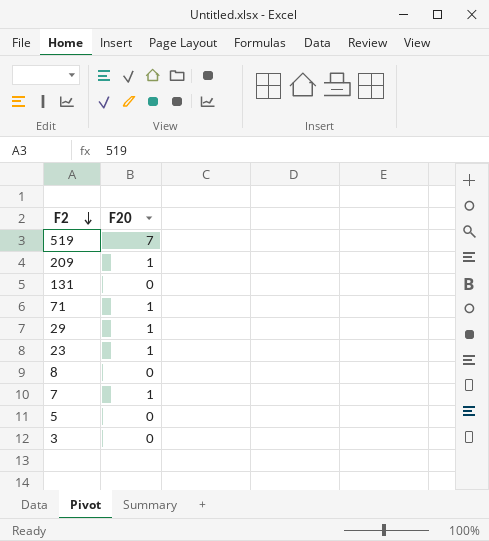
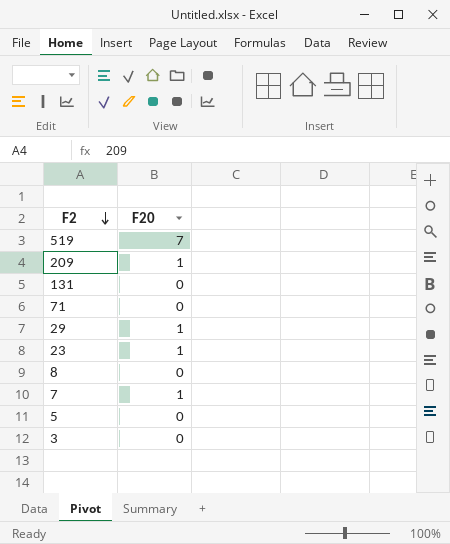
71 | F20: 1 -> 0

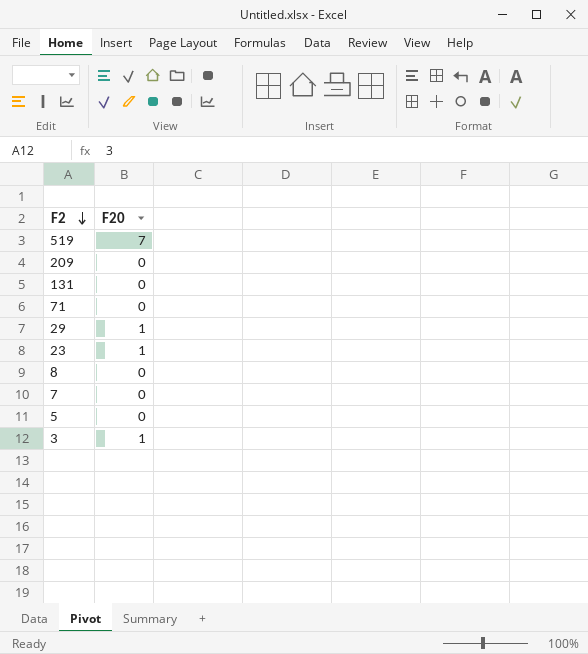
209 | F20: 1 -> 0
7 | F20: 1 -> 0
3 | F20: 0 -> 1

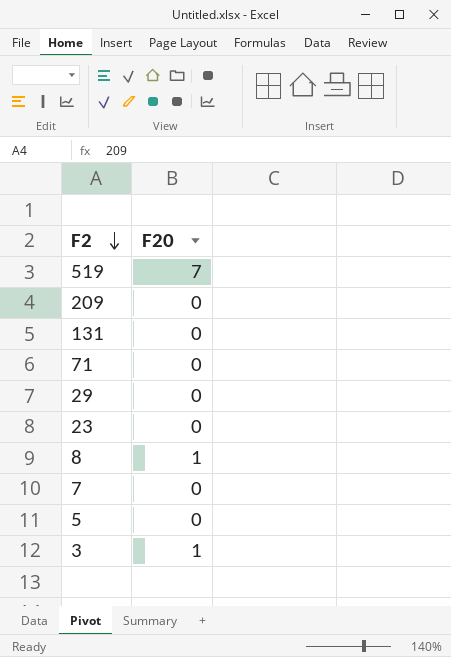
29 | F20: 1 -> 0
23 | F20: 1 -> 0
8 | F20: 0 -> 1

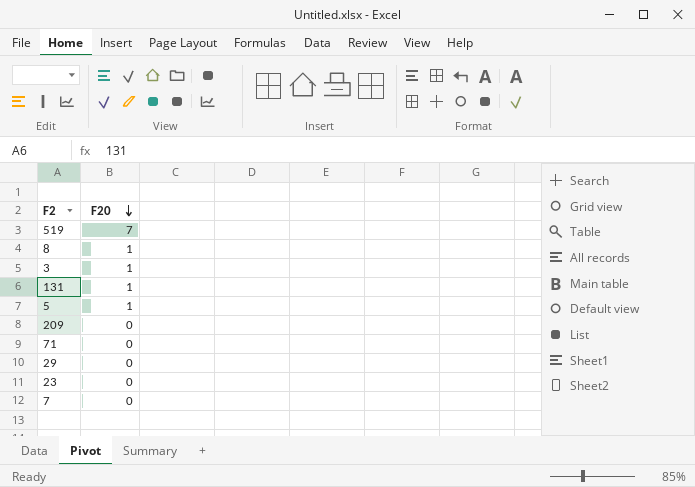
row order: F2 descending -> F20 descending
131 | F20: 0 -> 1
5 | F20: 0 -> 1

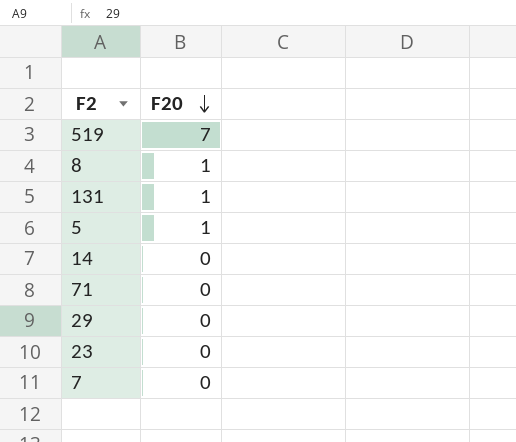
row 3: 1 -> none
row 209: 0 -> none
row 14: none -> 0

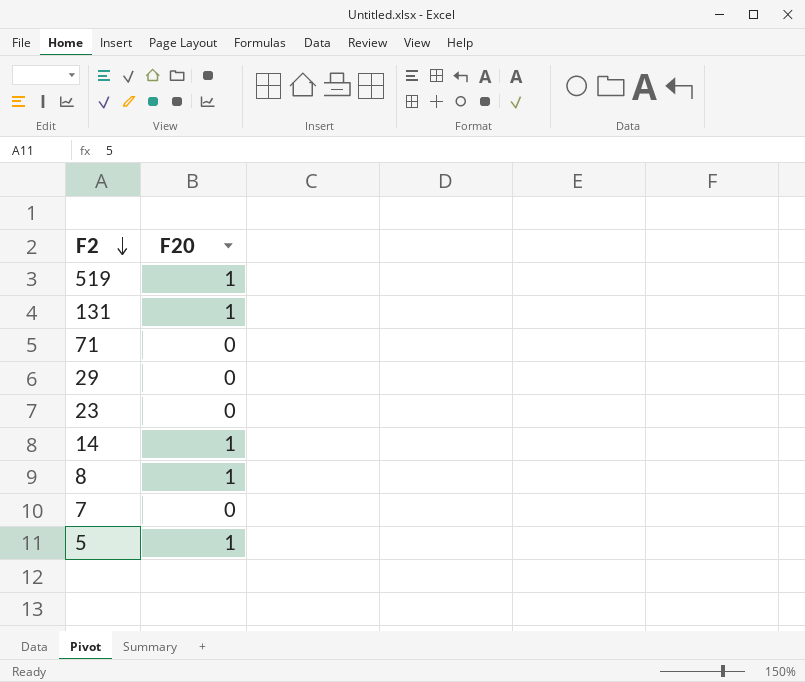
row order: F20 descending -> F2 descending
519 | F20: 7 -> 1
14 | F20: 0 -> 1

